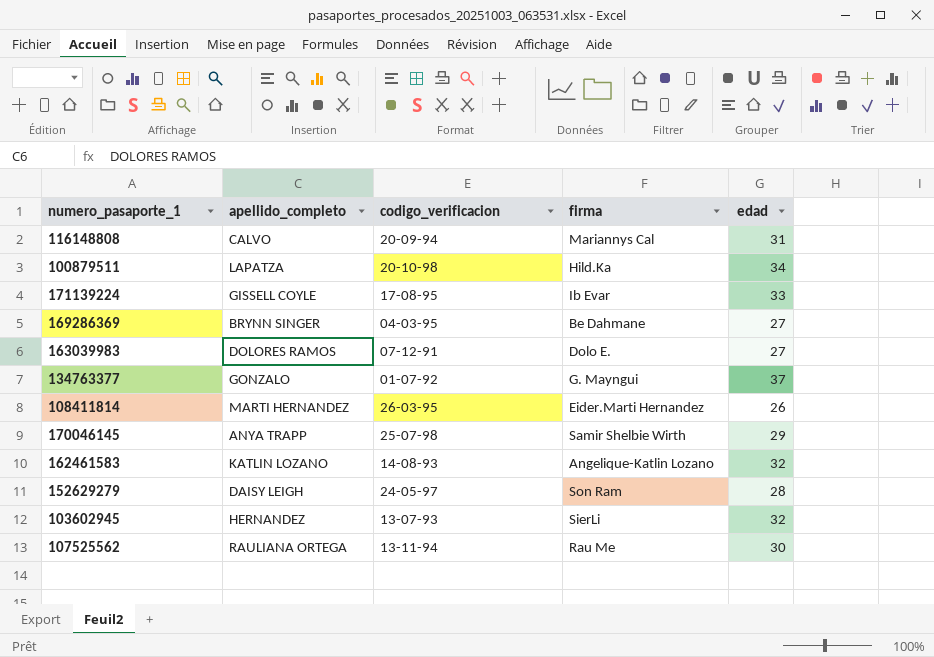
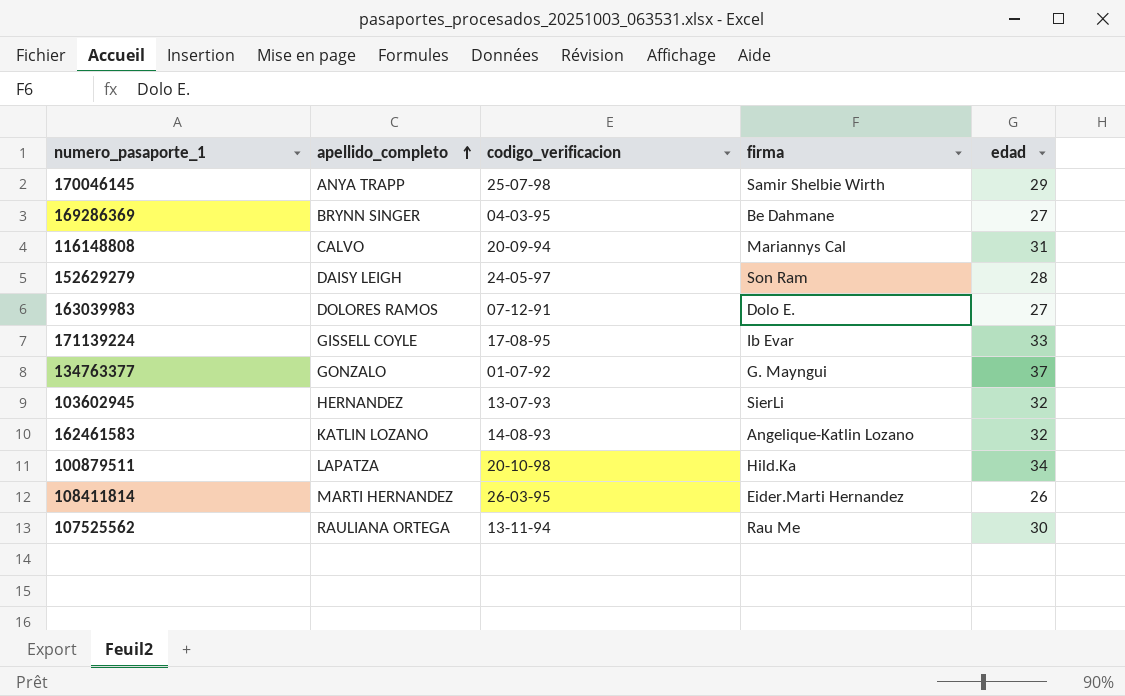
row order: none -> apellido_completo ascending

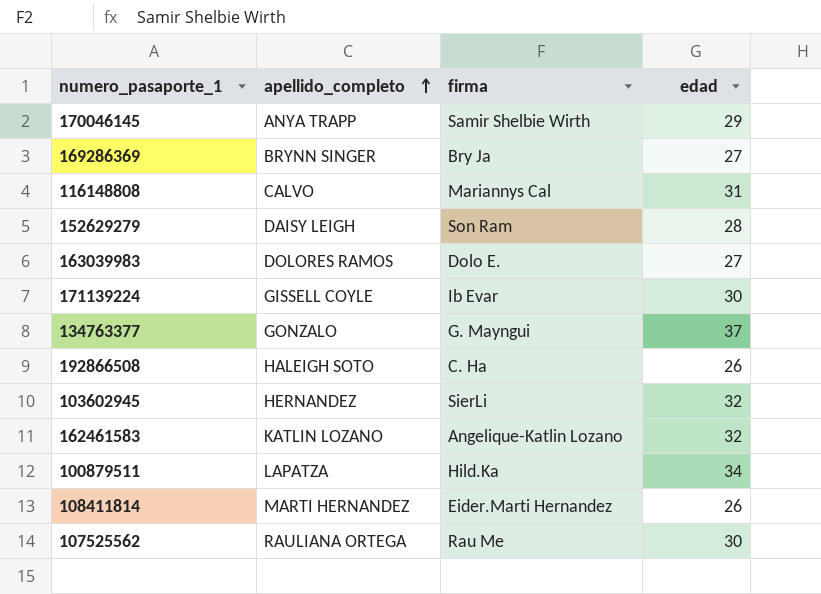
column codigo_verificacion | position: 3 -> none
169286369 | firma: Be Dahmane -> Bry Ja
171139224 | edad: 33 -> 30
row 192866508: none -> HALEIGH SOTO | C. Ha | 26

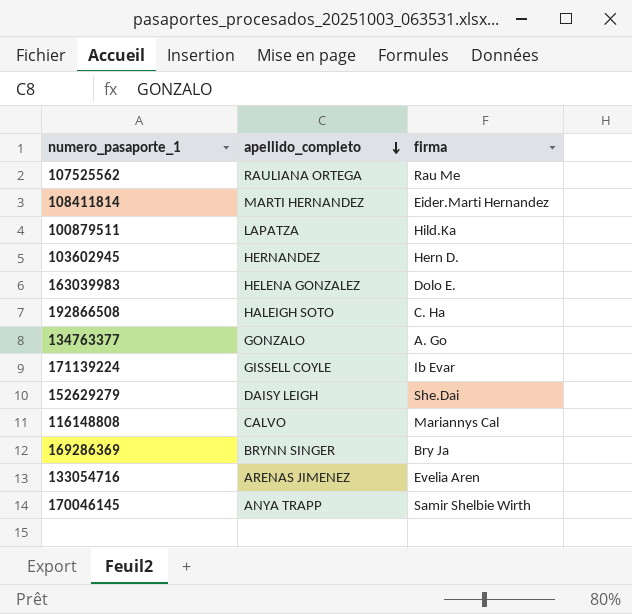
row order: apellido_completo ascending -> apellido_completo descending
column edad | position: 4 -> none
row 162461583: KATLIN LOZANO | Angelique-Katlin Lozano | 32 -> none
103602945 | firma: SierLi -> Hern D.
163039983 | apellido_completo: DOLORES RAMOS -> HELENA GONZALEZ
134763377 | firma: G. Mayngui -> A. Go
152629279 | firma: Son Ram -> She.Dai
row 133054716: none -> ARENAS JIMENEZ | Evelia Aren

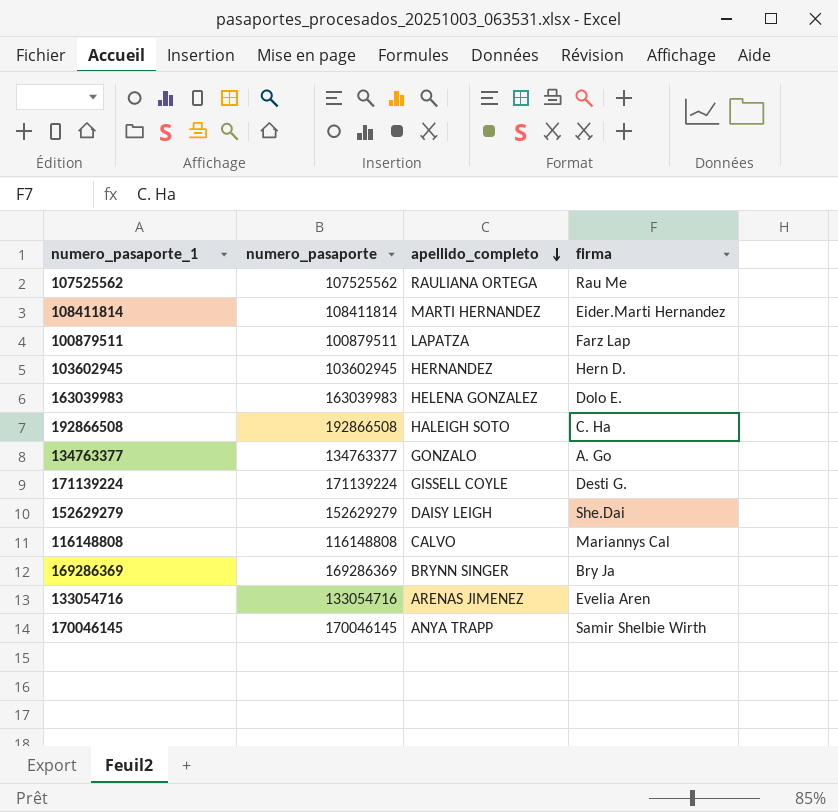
column numero_pasaporte | position: none -> 2
100879511 | firma: Hild.Ka -> Farz Lap
171139224 | firma: Ib Evar -> Desti G.

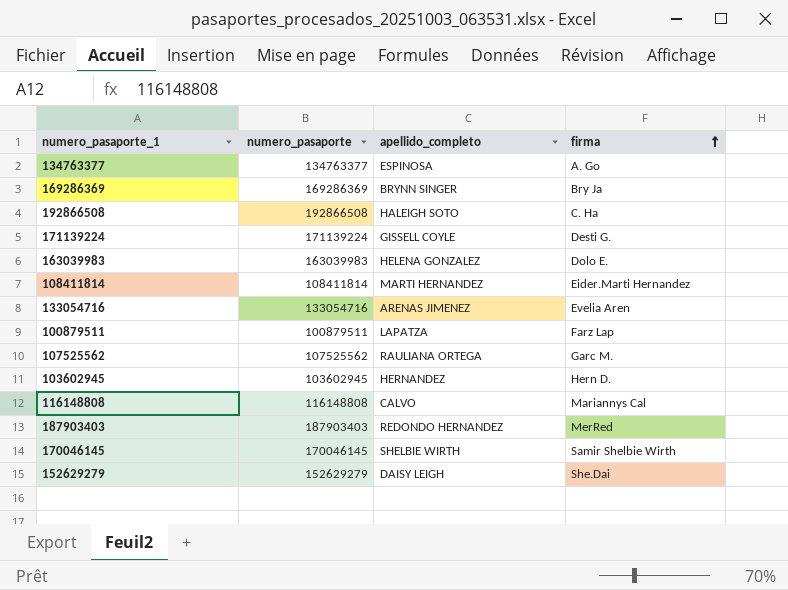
row order: apellido_completo descending -> firma ascending
134763377 | apellido_completo: GONZALO -> ESPINOSA
107525562 | firma: Rau Me -> Garc M.
row 187903403: none -> 187903403 | REDONDO HERNANDEZ | MerRed
170046145 | apellido_completo: ANYA TRAPP -> SHELBIE WIRTH

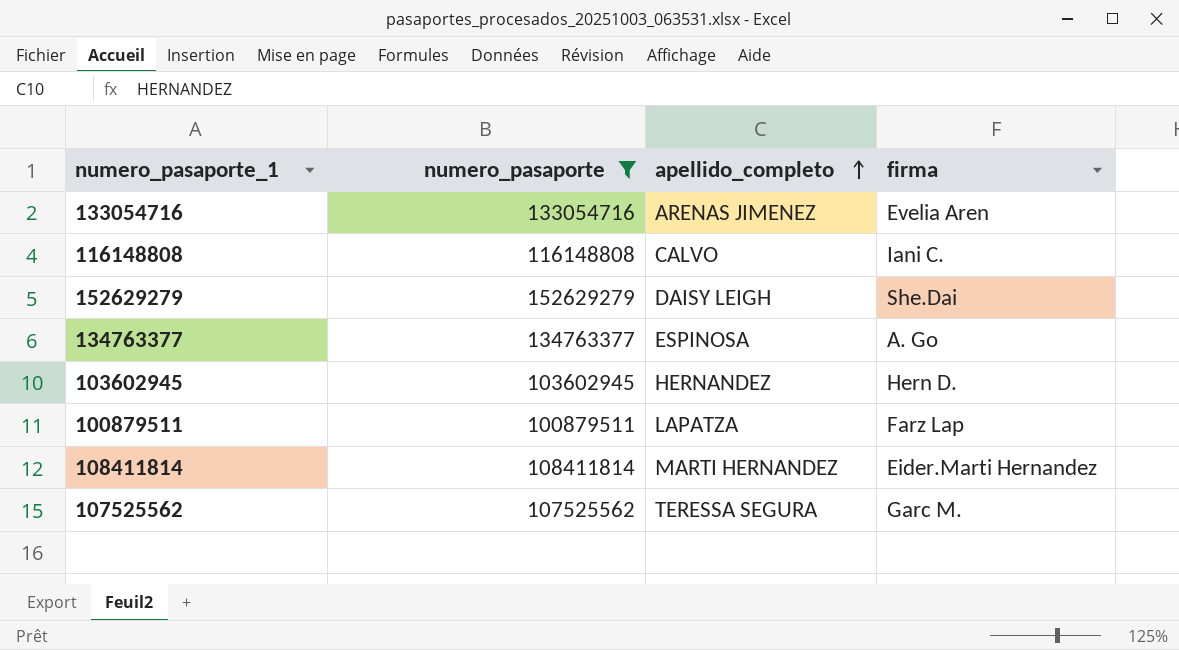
filter: none -> numero_pasaporte <= 152629279
row order: firma ascending -> apellido_completo ascending
116148808 | firma: Mariannys Cal -> Iani C.
107525562 | apellido_completo: RAULIANA ORTEGA -> TERESSA SEGURA

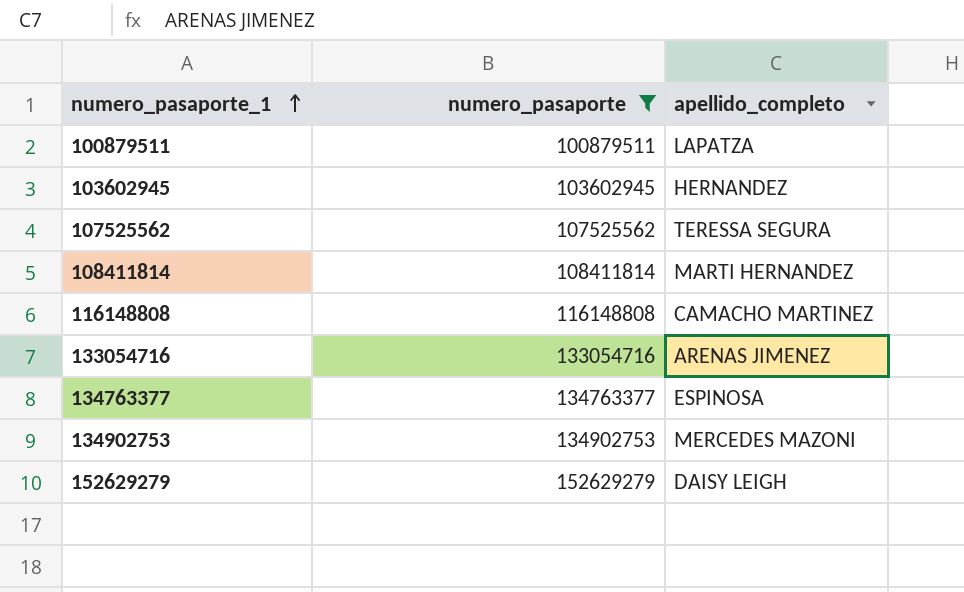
row order: apellido_completo ascending -> numero_pasaporte_1 ascending
column firma | position: 4 -> none
116148808 | apellido_completo: CALVO -> CAMACHO MARTINEZ
row 134902753: none -> 134902753 | MERCEDES MAZONI

